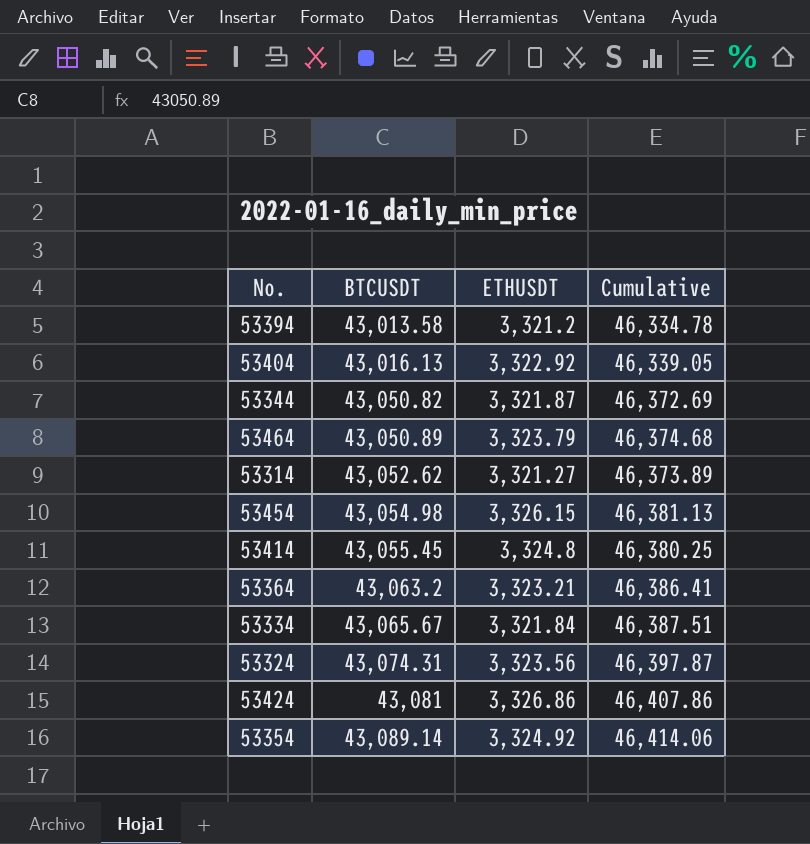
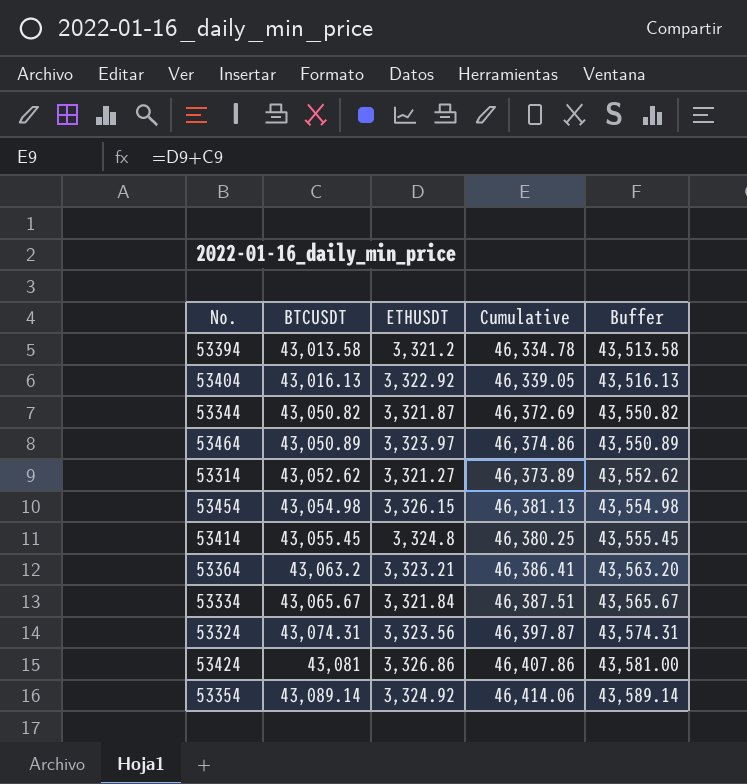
column Buffer | formula: none -> [BTCUSDT] + 500
53464 | ETHUSDT: 3,323.79 -> 3,323.97
53464 | Cumulative: 46,374.68 -> 46,374.86

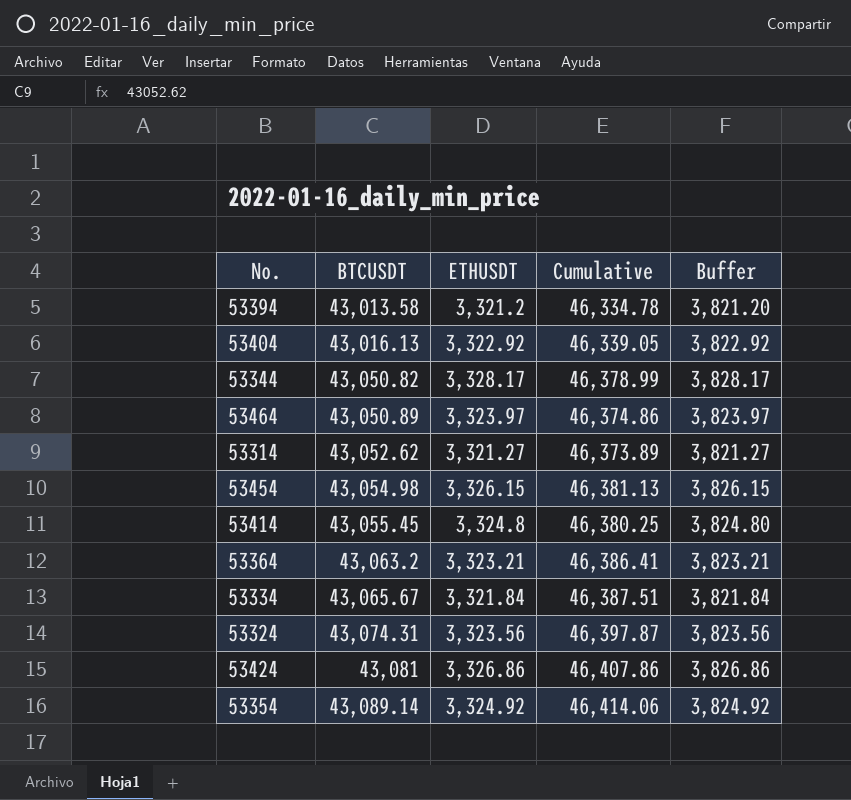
column Buffer | formula: [BTCUSDT] + 500 -> [ETHUSDT] + 500
53344 | ETHUSDT: 3,321.87 -> 3,328.17
53344 | Cumulative: 46,372.69 -> 46,378.99

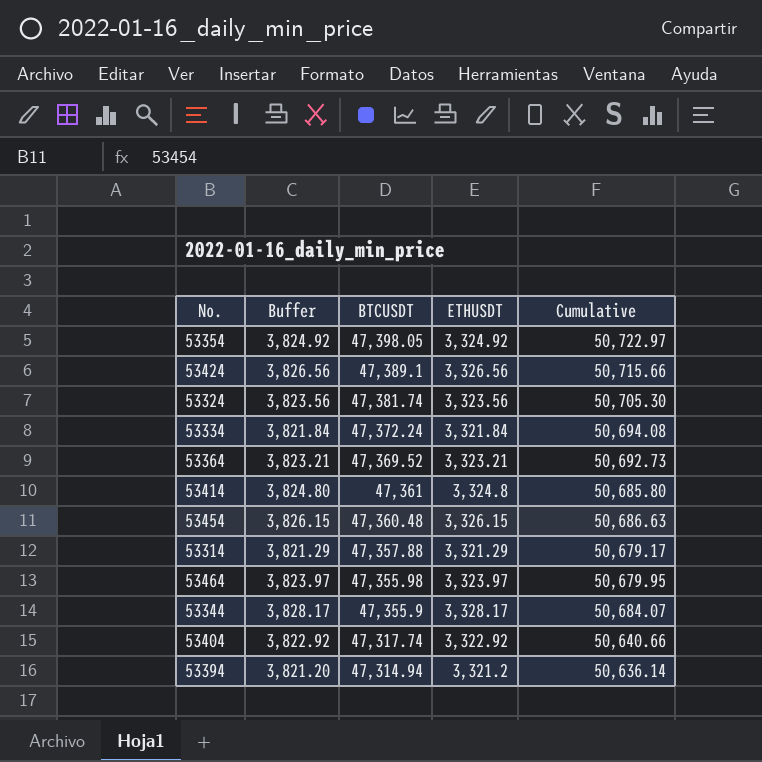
row order: BTCUSDT ascending -> BTCUSDT descending
column Buffer | position: 5 -> 2
53354 | BTCUSDT: 43,089.14 -> 47,398.05
53354 | Cumulative: 46,414.06 -> 50,722.97
53424 | Buffer: 3,826.86 -> 3,826.56
53424 | BTCUSDT: 43,081 -> 47,389.1
53424 | ETHUSDT: 3,326.86 -> 3,326.56
53424 | Cumulative: 46,407.86 -> 50,715.66
53324 | BTCUSDT: 43,074.31 -> 47,381.74
53324 | Cumulative: 46,397.87 -> 50,705.30
53334 | BTCUSDT: 43,065.67 -> 47,372.24
53334 | Cumulative: 46,387.51 -> 50,694.08
53364 | BTCUSDT: 43,063.2 -> 47,369.52
53364 | Cumulative: 46,386.41 -> 50,692.73
53414 | BTCUSDT: 43,055.45 -> 47,361
53414 | Cumulative: 46,380.25 -> 50,685.80
53454 | BTCUSDT: 43,054.98 -> 47,360.48
53454 | Cumulative: 46,381.13 -> 50,686.63
53314 | Buffer: 3,821.27 -> 3,821.29
53314 | BTCUSDT: 43,052.62 -> 47,357.88
53314 | ETHUSDT: 3,321.27 -> 3,321.29
53314 | Cumulative: 46,373.89 -> 50,679.17
53464 | BTCUSDT: 43,050.89 -> 47,355.98
53464 | Cumulative: 46,374.86 -> 50,679.95
53344 | BTCUSDT: 43,050.82 -> 47,355.9
53344 | Cumulative: 46,378.99 -> 50,684.07
53404 | BTCUSDT: 43,016.13 -> 47,317.74
53404 | Cumulative: 46,339.05 -> 50,640.66
53394 | BTCUSDT: 43,013.58 -> 47,314.94
53394 | Cumulative: 46,334.78 -> 50,636.14

